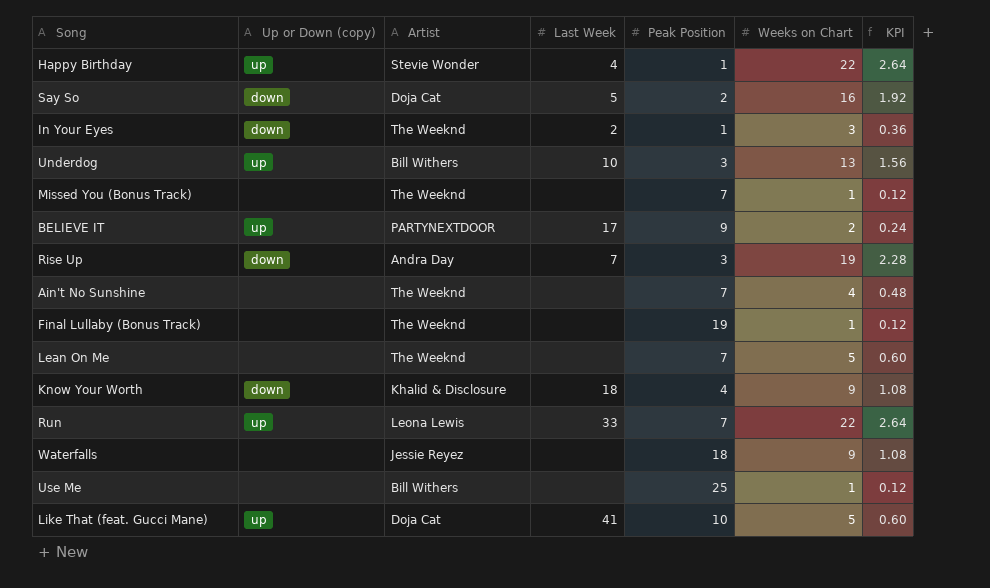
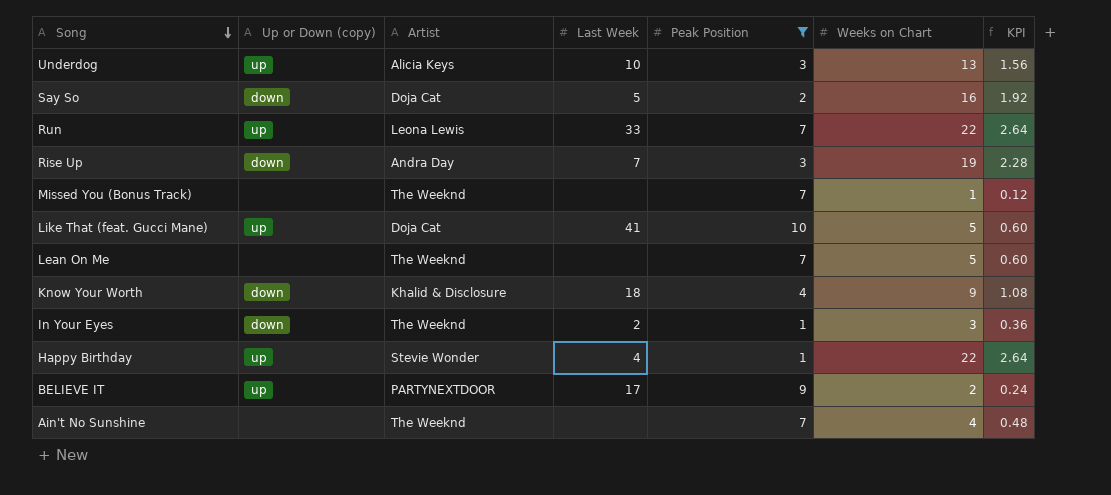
filter: none -> Peak Position <= 10
row order: none -> Song descending
Underdog | Artist: Bill Withers -> Alicia Keys

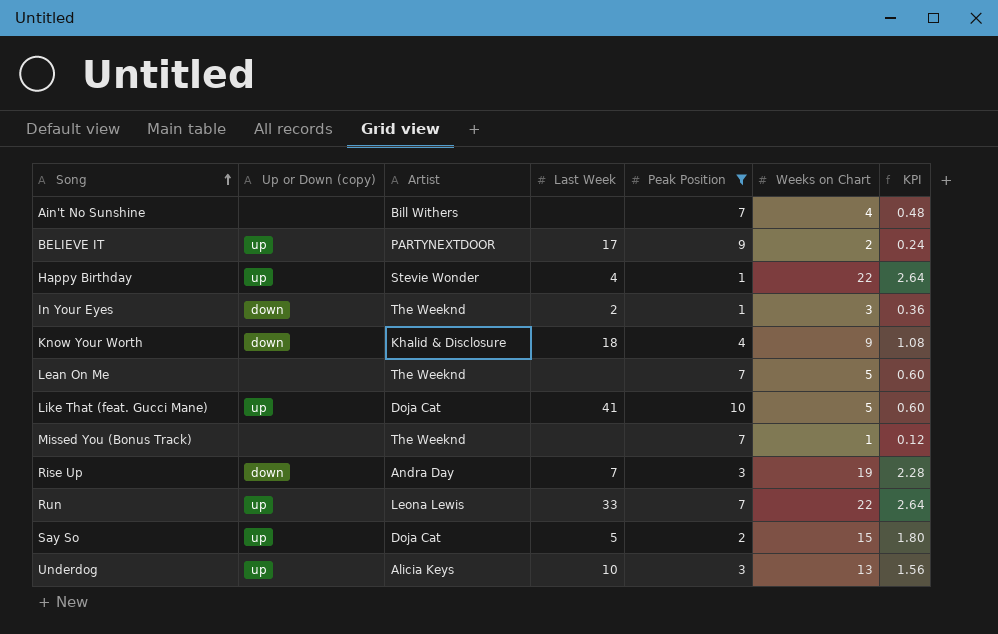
row order: Song descending -> Song ascending
Ain't No Sunshine | Artist: The Weeknd -> Bill Withers
Say So | Up or Down (copy): down -> up
Say So | Weeks on Chart: 16 -> 15
Say So | KPI: 1.92 -> 1.80

